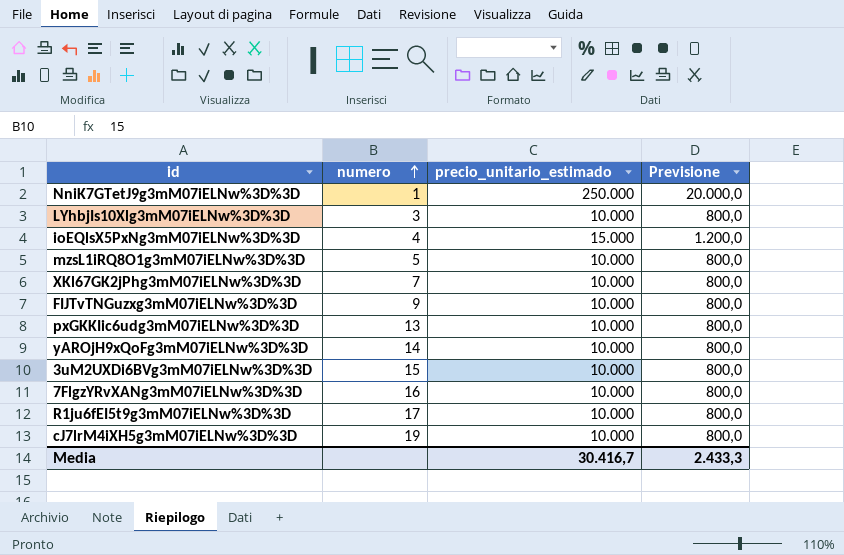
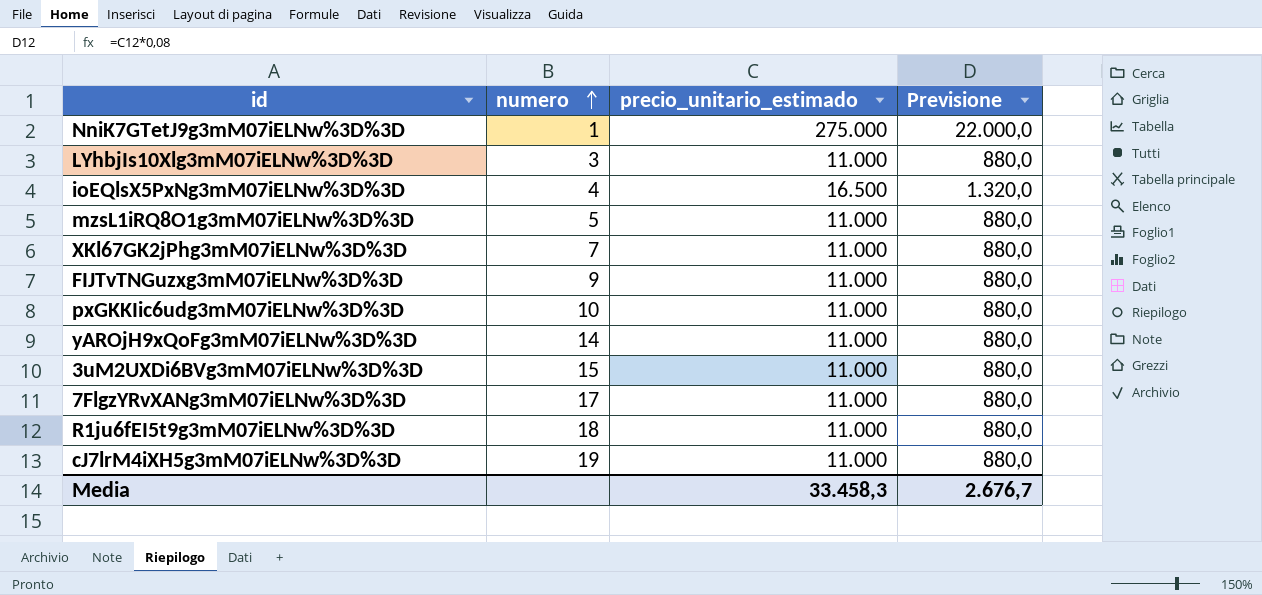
NniK7GTetJ9g3mM07iELNw%3D%3D | precio_unitario_estimado: 250.000 -> 275.000
NniK7GTetJ9g3mM07iELNw%3D%3D | Previsione: 20.000,0 -> 22.000,0
LYhbjIs10Xlg3mM07iELNw%3D%3D | precio_unitario_estimado: 10.000 -> 11.000
LYhbjIs10Xlg3mM07iELNw%3D%3D | Previsione: 800,0 -> 880,0
ioEQlsX5PxNg3mM07iELNw%3D%3D | precio_unitario_estimado: 15.000 -> 16.500
ioEQlsX5PxNg3mM07iELNw%3D%3D | Previsione: 1.200,0 -> 1.320,0
mzsL1iRQ8O1g3mM07iELNw%3D%3D | precio_unitario_estimado: 10.000 -> 11.000
mzsL1iRQ8O1g3mM07iELNw%3D%3D | Previsione: 800,0 -> 880,0
XKl67GK2jPhg3mM07iELNw%3D%3D | precio_unitario_estimado: 10.000 -> 11.000
XKl67GK2jPhg3mM07iELNw%3D%3D | Previsione: 800,0 -> 880,0
FIJTvTNGuzxg3mM07iELNw%3D%3D | precio_unitario_estimado: 10.000 -> 11.000
FIJTvTNGuzxg3mM07iELNw%3D%3D | Previsione: 800,0 -> 880,0
pxGKKIic6udg3mM07iELNw%3D%3D | numero: 13 -> 10
pxGKKIic6udg3mM07iELNw%3D%3D | precio_unitario_estimado: 10.000 -> 11.000
pxGKKIic6udg3mM07iELNw%3D%3D | Previsione: 800,0 -> 880,0
yAROjH9xQoFg3mM07iELNw%3D%3D | precio_unitario_estimado: 10.000 -> 11.000
yAROjH9xQoFg3mM07iELNw%3D%3D | Previsione: 800,0 -> 880,0
3uM2UXDi6BVg3mM07iELNw%3D%3D | precio_unitario_estimado: 10.000 -> 11.000
3uM2UXDi6BVg3mM07iELNw%3D%3D | Previsione: 800,0 -> 880,0
7FlgzYRvXANg3mM07iELNw%3D%3D | numero: 16 -> 17
7FlgzYRvXANg3mM07iELNw%3D%3D | precio_unitario_estimado: 10.000 -> 11.000
7FlgzYRvXANg3mM07iELNw%3D%3D | Previsione: 800,0 -> 880,0
R1ju6fEI5t9g3mM07iELNw%3D%3D | numero: 17 -> 18
R1ju6fEI5t9g3mM07iELNw%3D%3D | precio_unitario_estimado: 10.000 -> 11.000
R1ju6fEI5t9g3mM07iELNw%3D%3D | Previsione: 800,0 -> 880,0
cJ7lrM4iXH5g3mM07iELNw%3D%3D | precio_unitario_estimado: 10.000 -> 11.000
cJ7lrM4iXH5g3mM07iELNw%3D%3D | Previsione: 800,0 -> 880,0
Media | precio_unitario_estimado: 30.416,7 -> 33.458,3
Media | Previsione: 2.433,3 -> 2.676,7

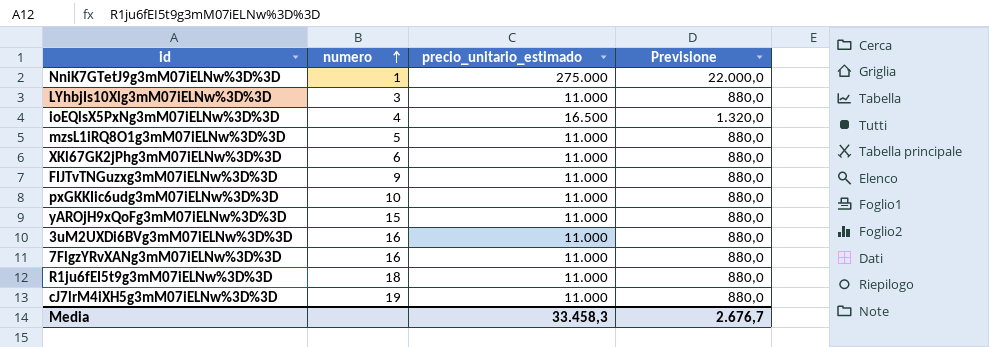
XKl67GK2jPhg3mM07iELNw%3D%3D | numero: 7 -> 6
yAROjH9xQoFg3mM07iELNw%3D%3D | numero: 14 -> 15
3uM2UXDi6BVg3mM07iELNw%3D%3D | numero: 15 -> 16
7FlgzYRvXANg3mM07iELNw%3D%3D | numero: 17 -> 16

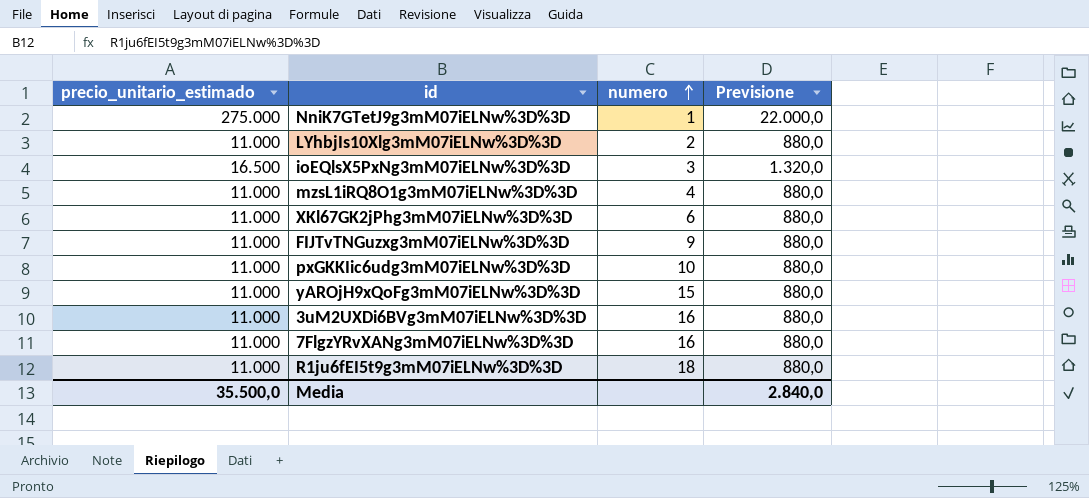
column precio_unitario_estimado | position: 3 -> 1
row cJ7lrM4iXH5g3mM07iELNw%3D%3D: 19 | 11.000 | 880,0 -> none
LYhbjIs10Xlg3mM07iELNw%3D%3D | numero: 3 -> 2
ioEQlsX5PxNg3mM07iELNw%3D%3D | numero: 4 -> 3
mzsL1iRQ8O1g3mM07iELNw%3D%3D | numero: 5 -> 4
Media | precio_unitario_estimado: 33.458,3 -> 35.500,0
Media | Previsione: 2.676,7 -> 2.840,0

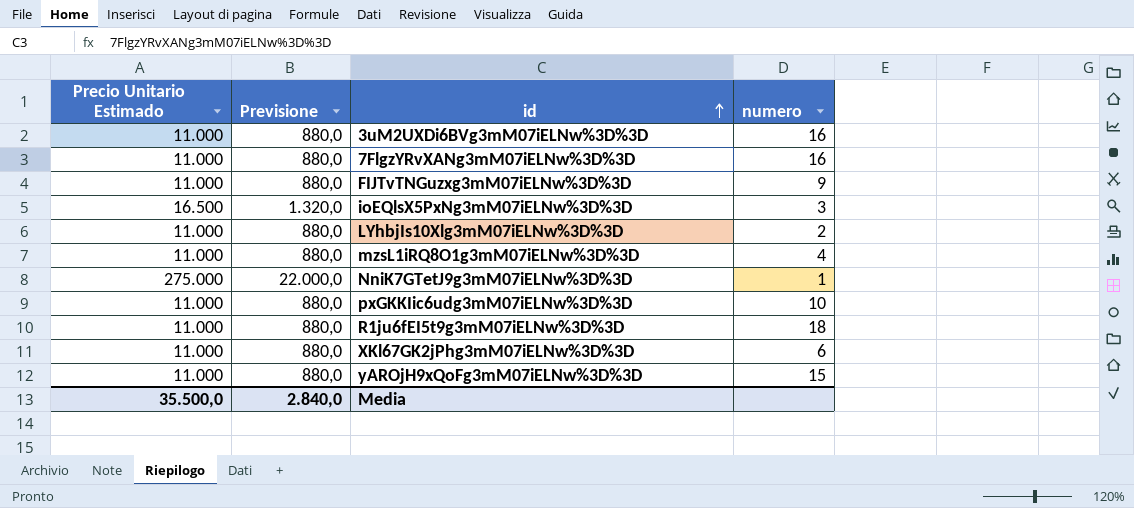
row order: numero ascending -> id ascending
column name: precio_unitario_estimado -> Precio Unitario Estimado
column Previsione | position: 4 -> 2

